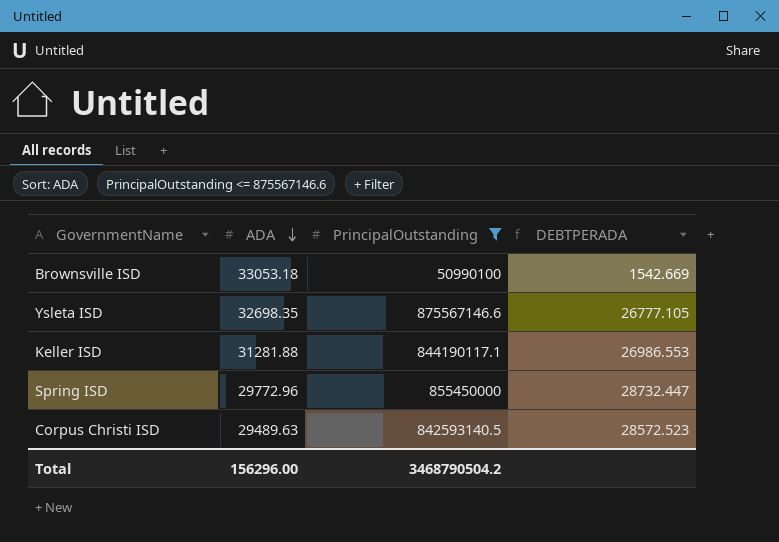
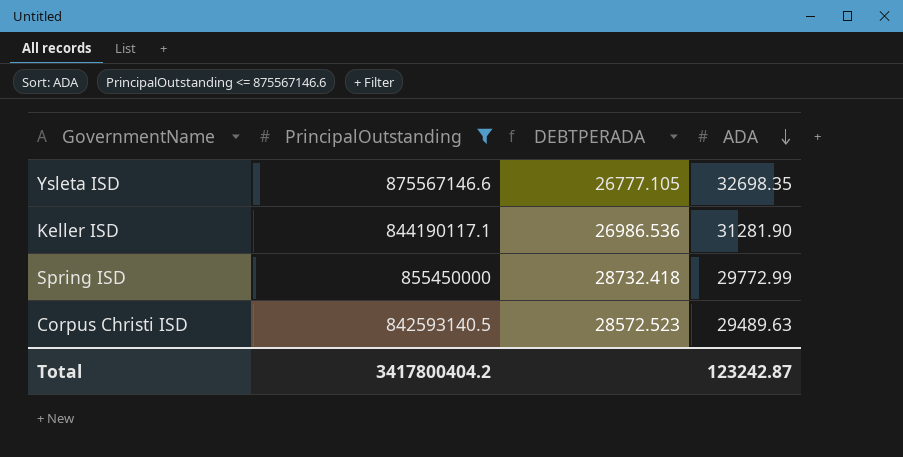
column ADA | position: 2 -> 4
row Brownsville ISD: 33053.18 | 50990100 | 1542.669 -> none
Keller ISD | DEBTPERADA: 26986.553 -> 26986.536
Keller ISD | ADA: 31281.88 -> 31281.90
Spring ISD | DEBTPERADA: 28732.447 -> 28732.418
Spring ISD | ADA: 29772.96 -> 29772.99
Total | PrincipalOutstanding: 3468790504.2 -> 3417800404.2
Total | ADA: 156296.00 -> 123242.87

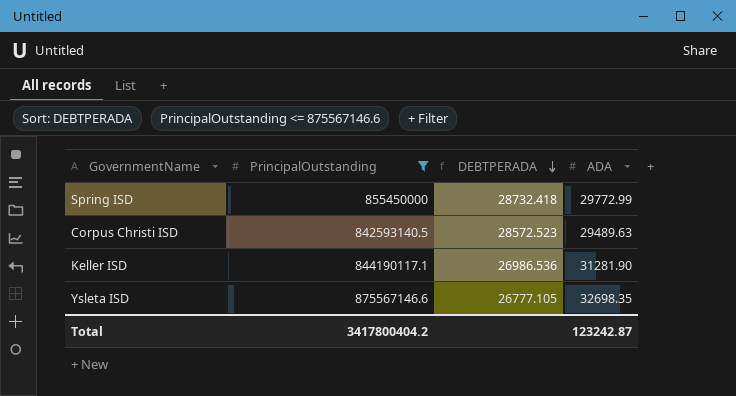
row order: ADA descending -> DEBTPERADA descending

